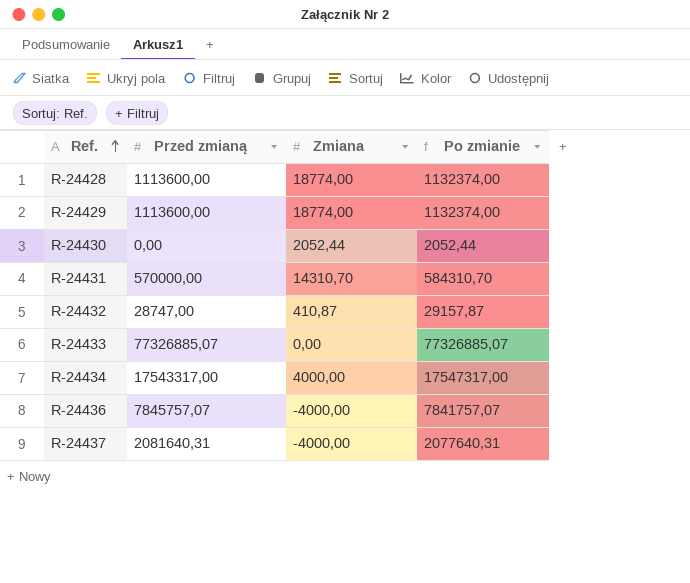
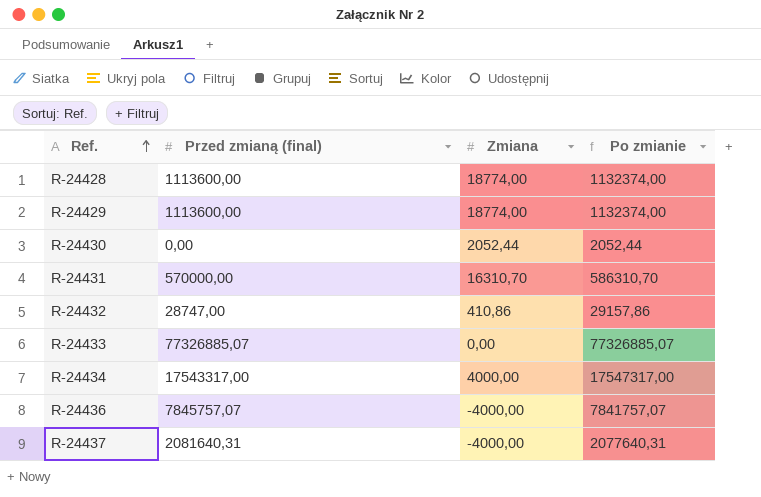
column name: Przed zmianą -> Przed zmianą (final)
R-24431 | Zmiana: 14310,70 -> 16310,70
R-24431 | Po zmianie: 584310,70 -> 586310,70
R-24432 | Zmiana: 410,87 -> 410,86
R-24432 | Po zmianie: 29157,87 -> 29157,86

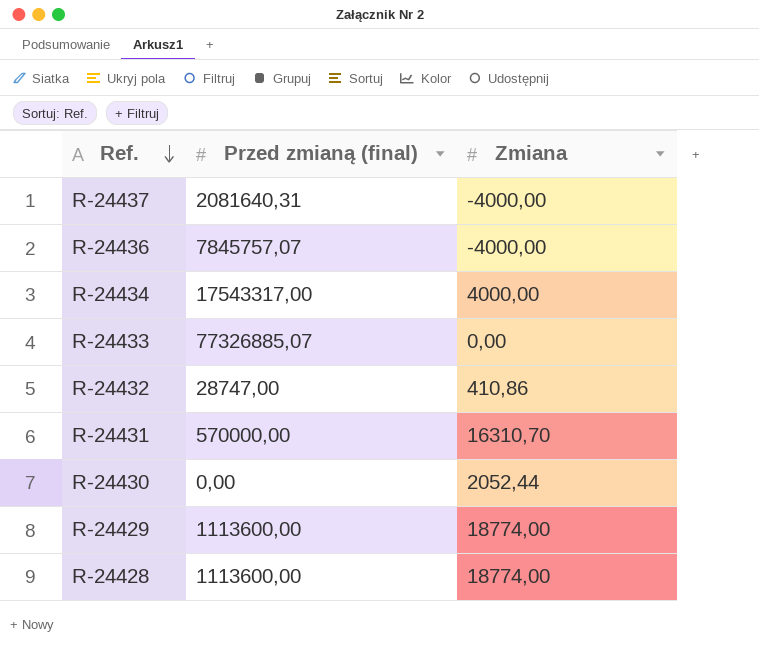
row order: Ref. ascending -> Ref. descending
column Po zmianie | formula: [Przed zmianą (final)] + [Zmiana] -> none

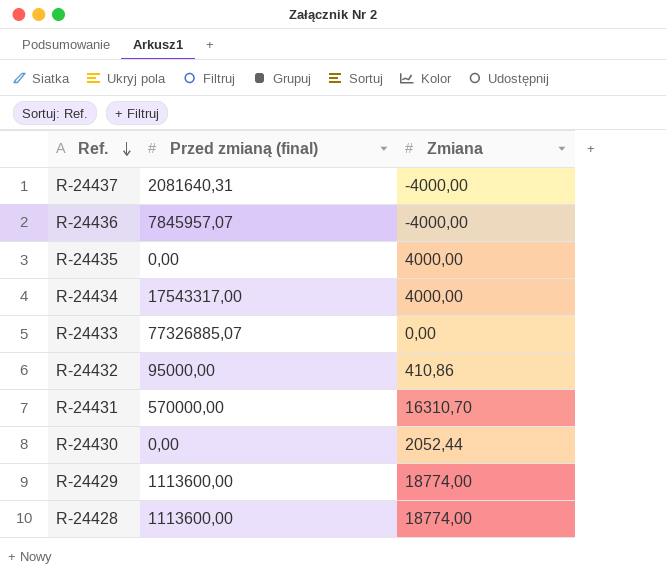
R-24436 | Przed zmianą (final): 7845757,07 -> 7845957,07
row R-24435: none -> 0,00 | 4000,00
R-24432 | Przed zmianą (final): 28747,00 -> 95000,00

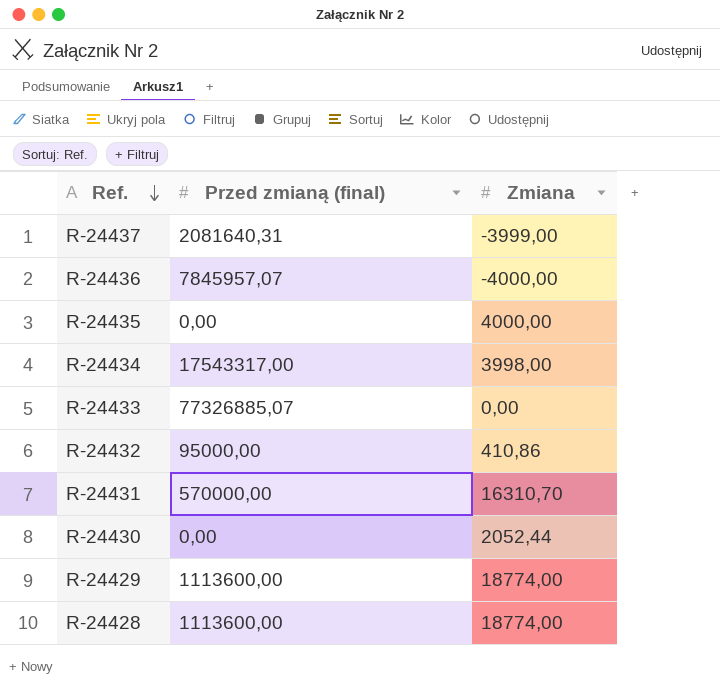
R-24437 | Zmiana: -4000,00 -> -3999,00
R-24434 | Zmiana: 4000,00 -> 3998,00

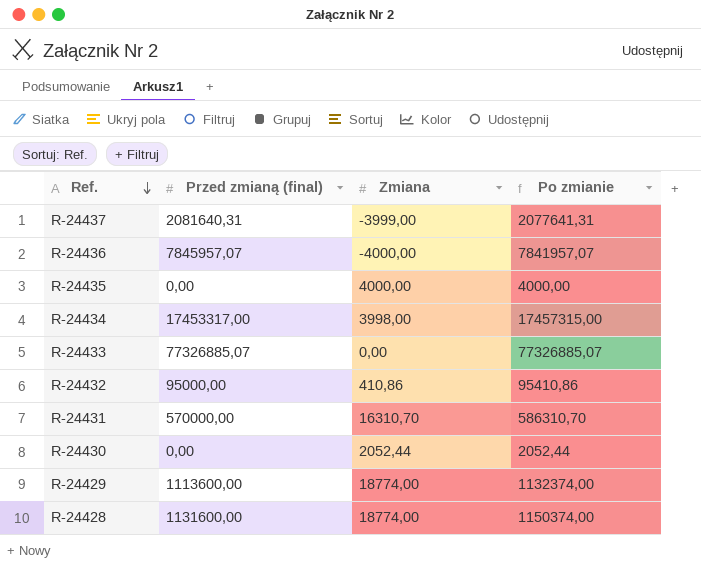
column Po zmianie | formula: none -> [Przed zmianą (final)] + [Zmiana]
R-24434 | Przed zmianą (final): 17543317,00 -> 17453317,00
R-24428 | Przed zmianą (final): 1113600,00 -> 1131600,00

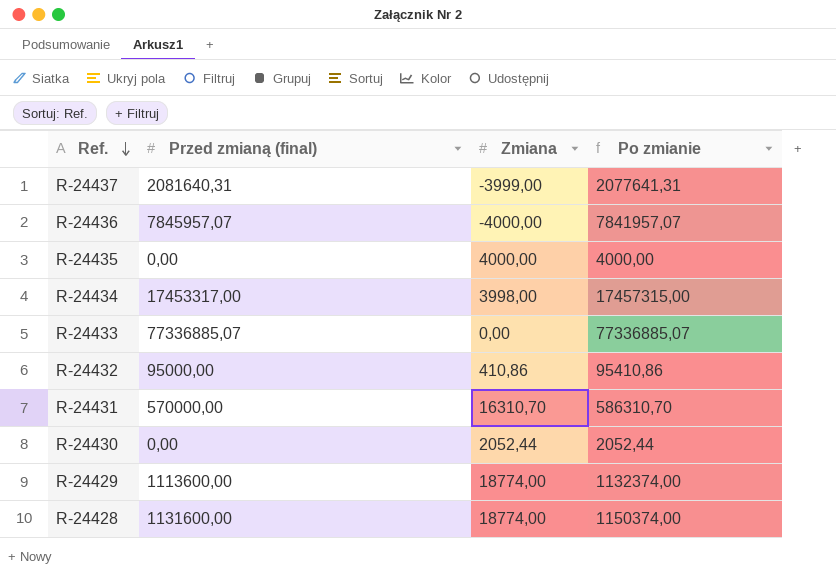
R-24433 | Przed zmianą (final): 77326885,07 -> 77336885,07
R-24433 | Po zmianie: 77326885,07 -> 77336885,07

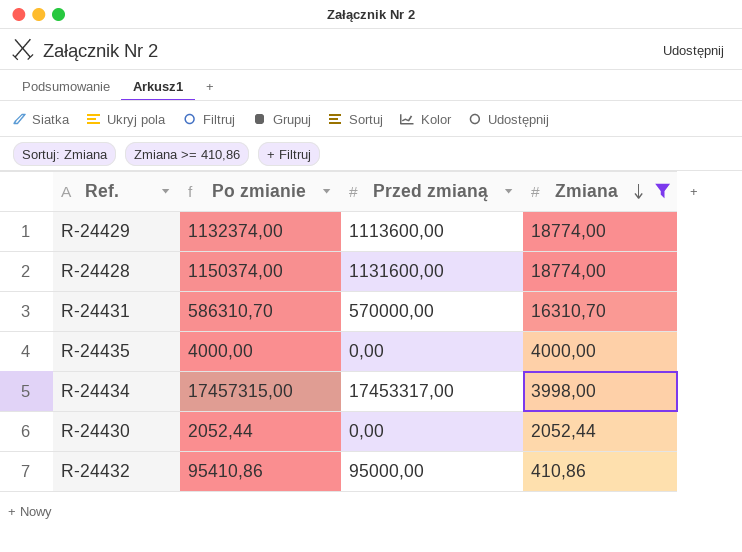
filter: none -> Zmiana >= 410,86
row order: Ref. descending -> Zmiana descending
column Po zmianie | position: 4 -> 2
column name: Przed zmianą (final) -> Przed zmianą

